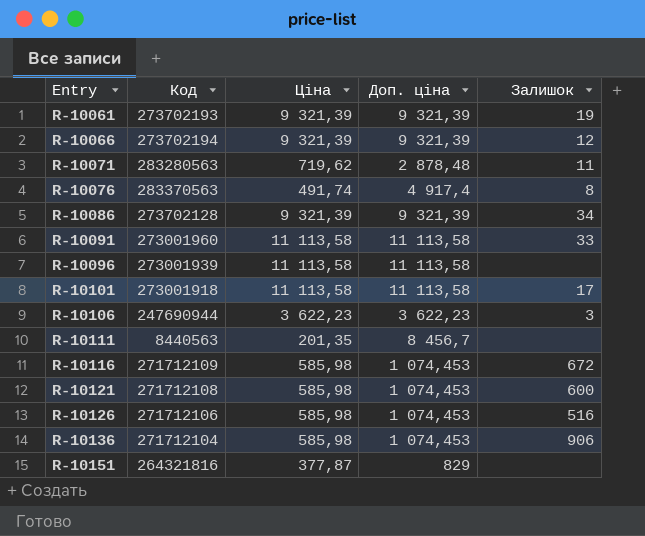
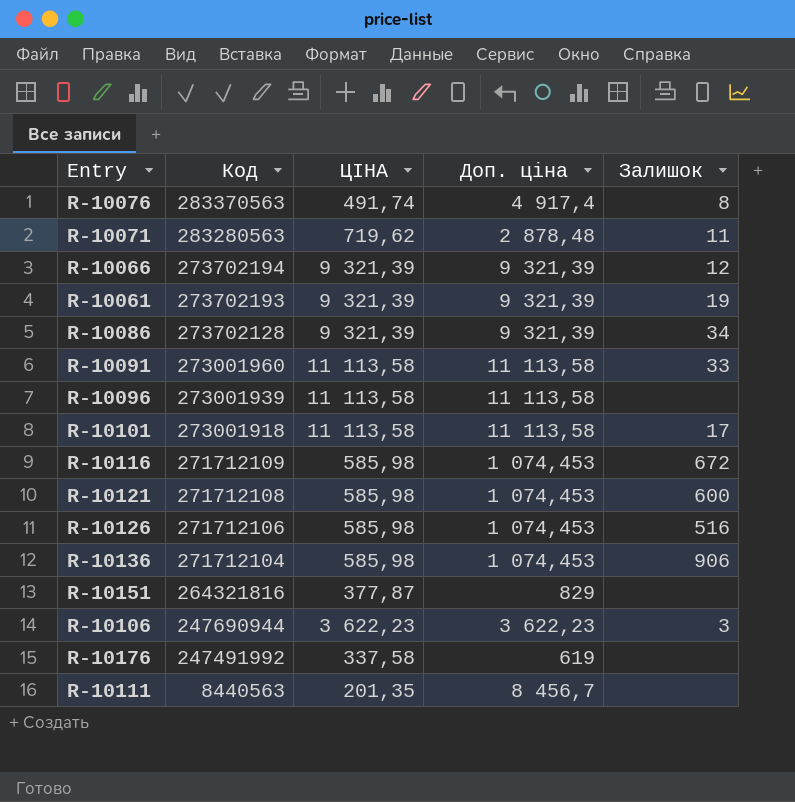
row order: Entry ascending -> Код descending
column name: Ціна -> ЦІНА
row R-10176: none -> 247491992 | 337,58 | 619 | none

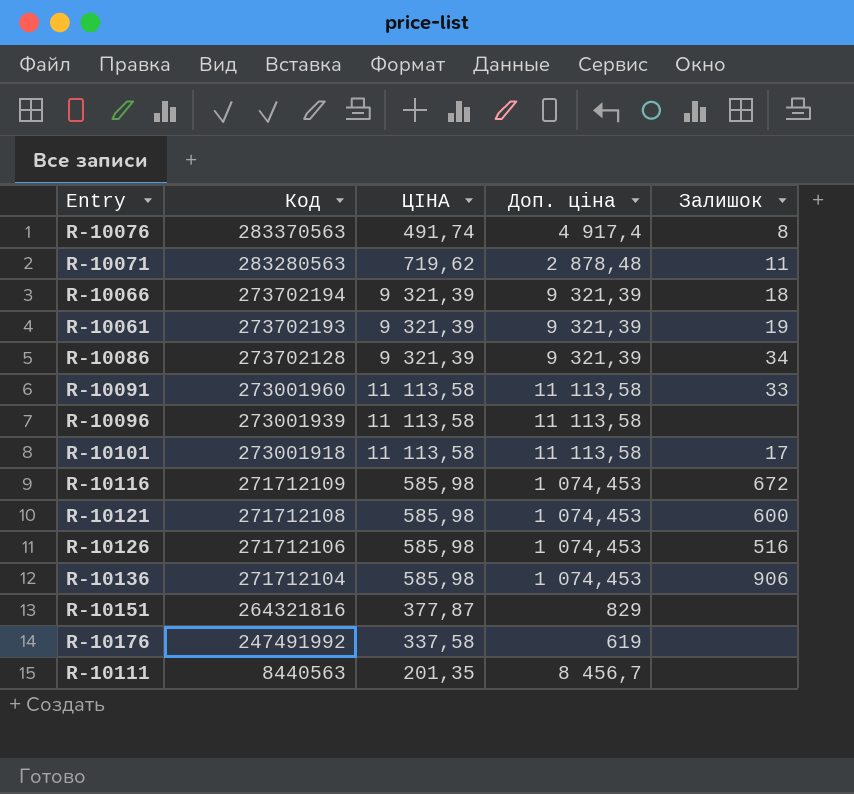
row R-10106: 247690944 | 3 622,23 | 3 622,23 | 3 -> none
R-10066 | Залишок: 12 -> 18

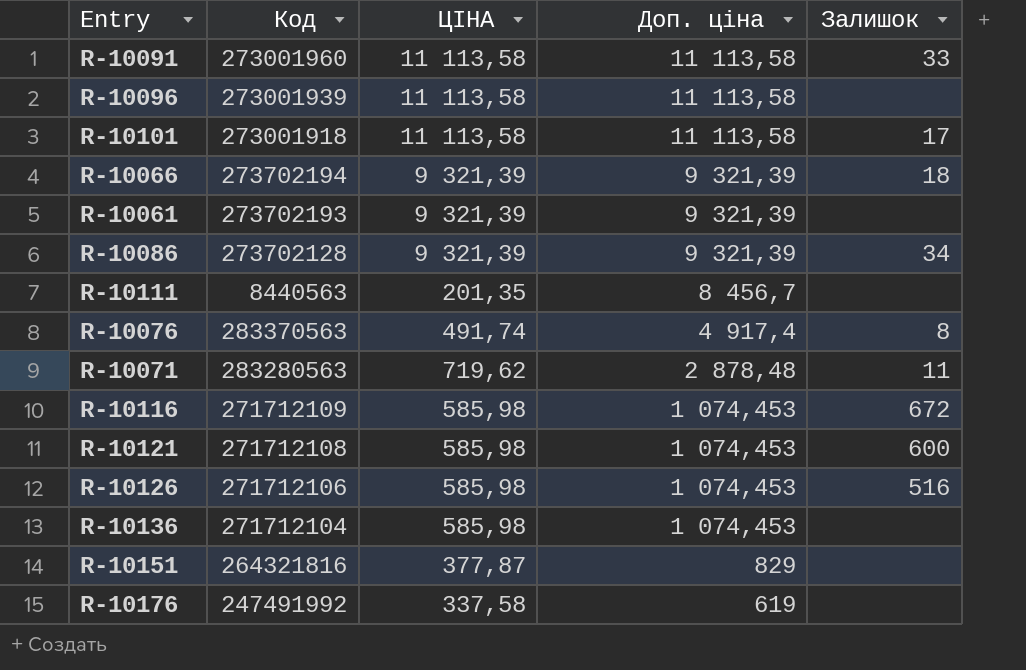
row order: Код descending -> Доп. ціна descending
R-10061 | Залишок: 19 -> none
R-10136 | Залишок: 906 -> none

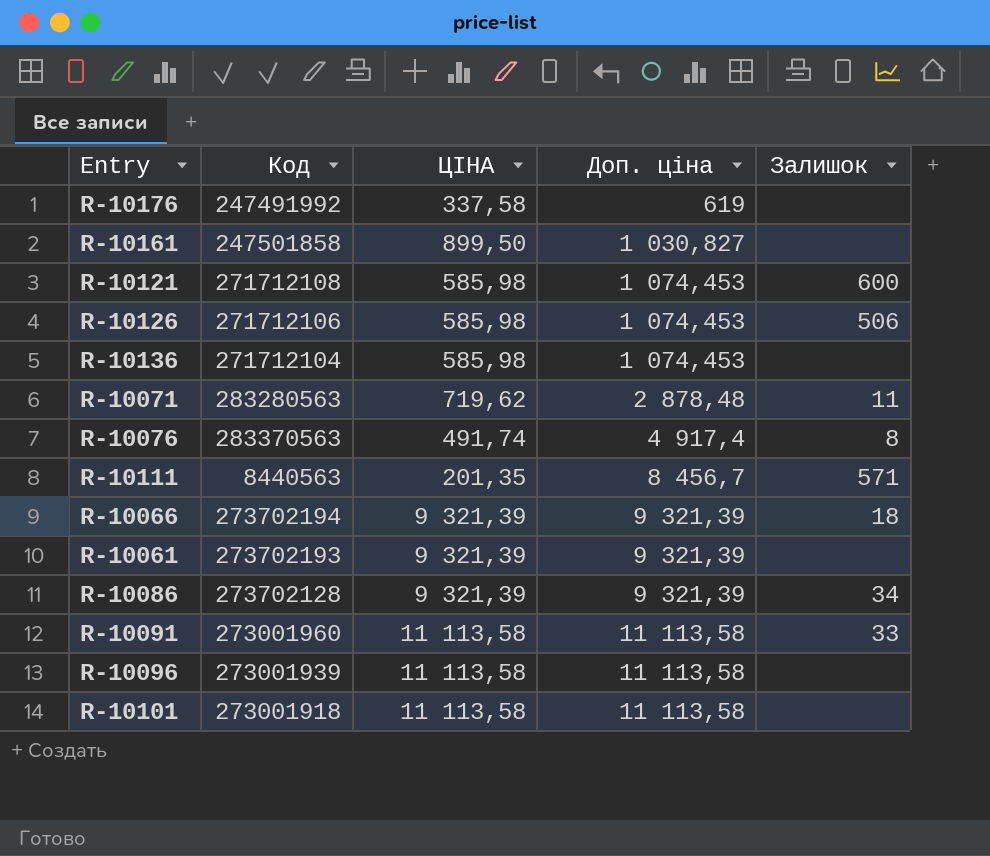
row order: Доп. ціна descending -> Доп. ціна ascending
row R-10116: 271712109 | 585,98 | 1 074,453 | 672 -> none
row R-10151: 264321816 | 377,87 | 829 | none -> none
row R-10161: none -> 247501858 | 899,50 | 1 030,827 | none
R-10126 | Залишок: 516 -> 506
R-10111 | Залишок: none -> 571
R-10101 | Залишок: 17 -> none

